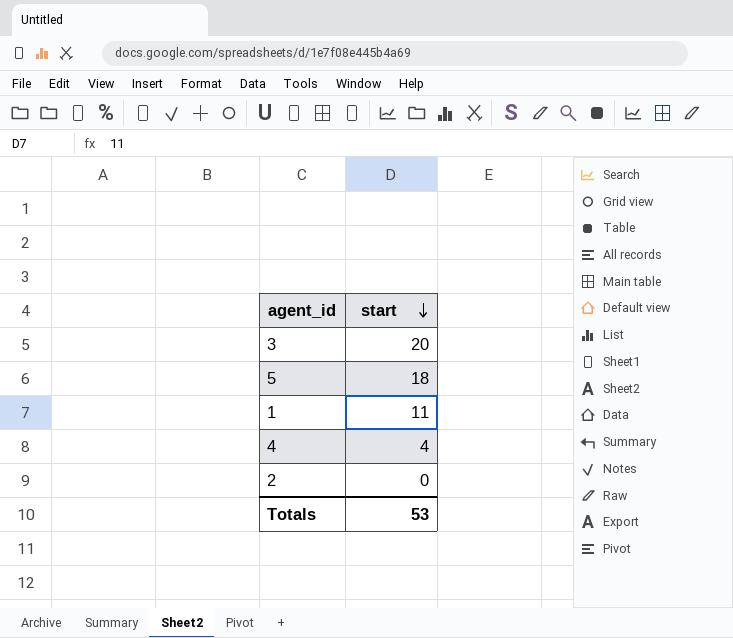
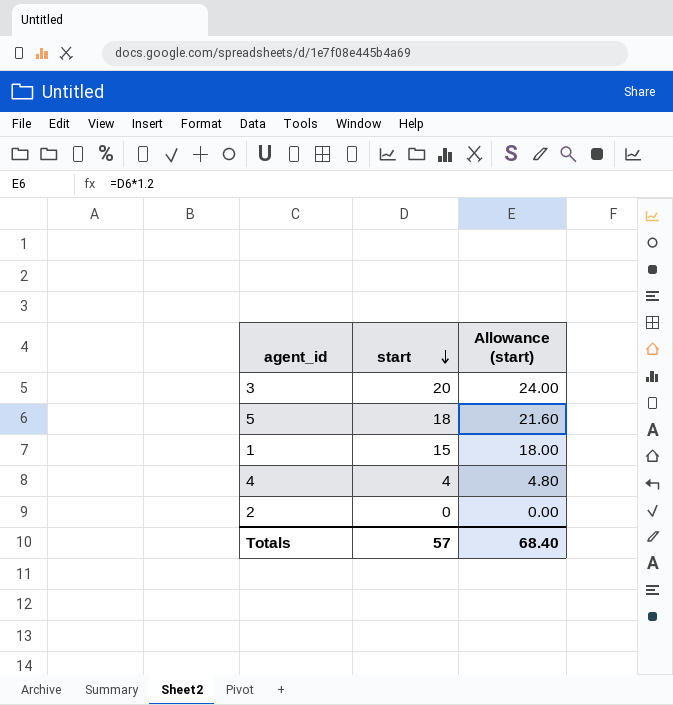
column Allowance (start) | formula: none -> [start] * 1.2
1 | start: 11 -> 15
Totals | start: 53 -> 57

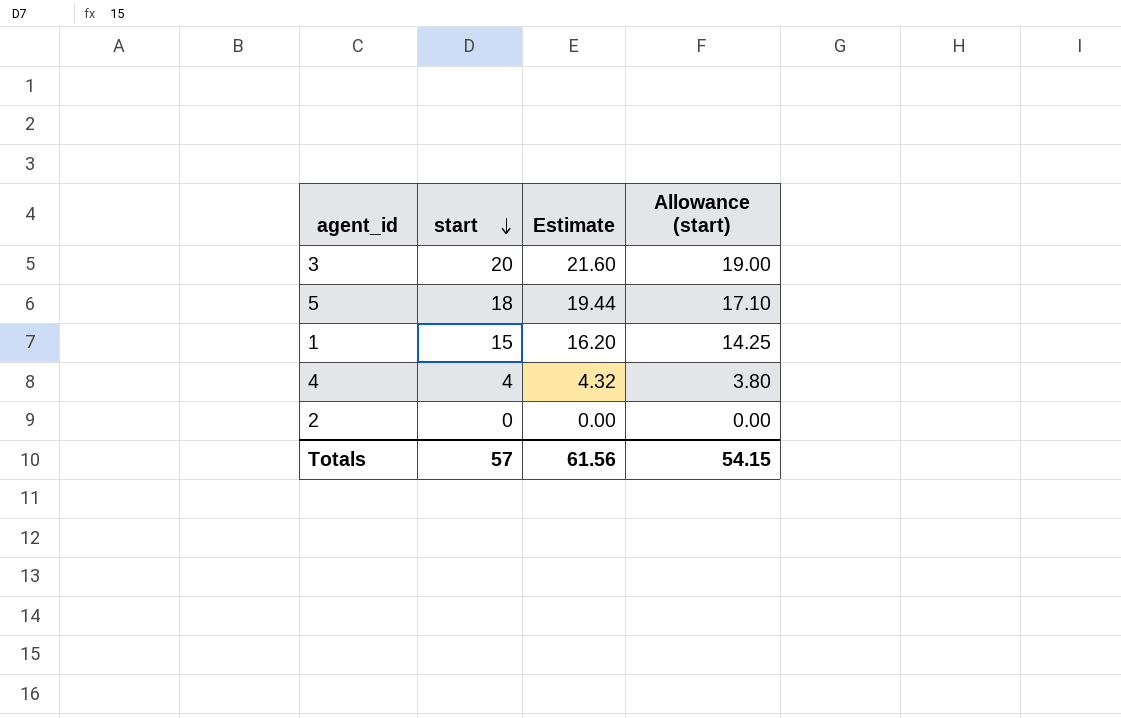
column Estimate | formula: none -> [start] * 1.08
column Allowance (start) | formula: [start] * 1.2 -> [start] * 0.95
Totals | Allowance (start): 68.40 -> 54.15

